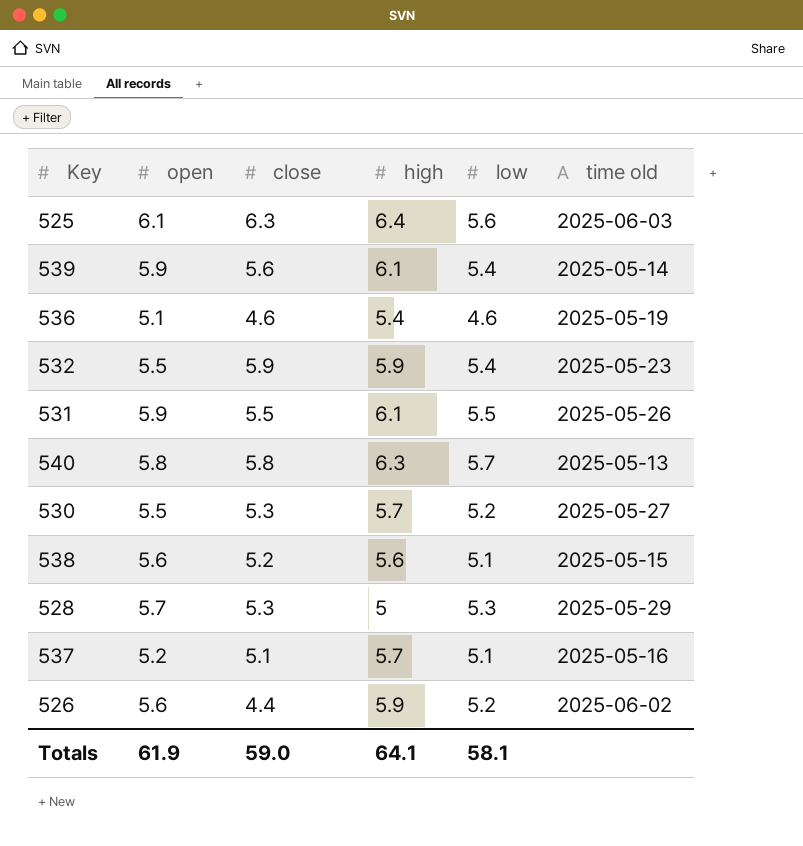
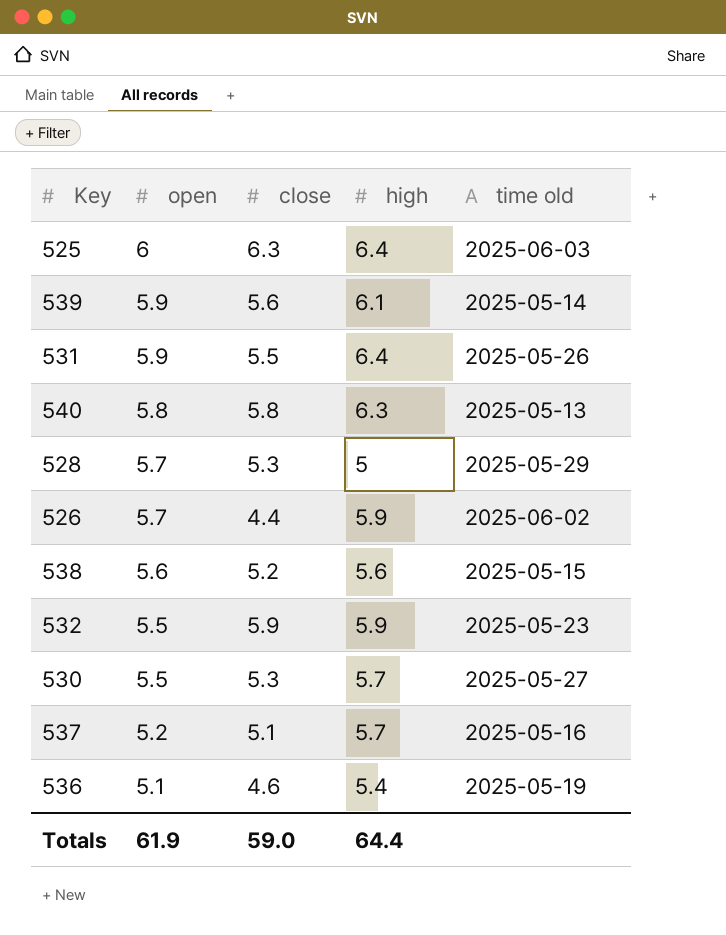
row order: none -> open descending
column low | position: 5 -> none
525 | open: 6.1 -> 6
531 | high: 6.1 -> 6.4
526 | open: 5.6 -> 5.7
Totals | high: 64.1 -> 64.4

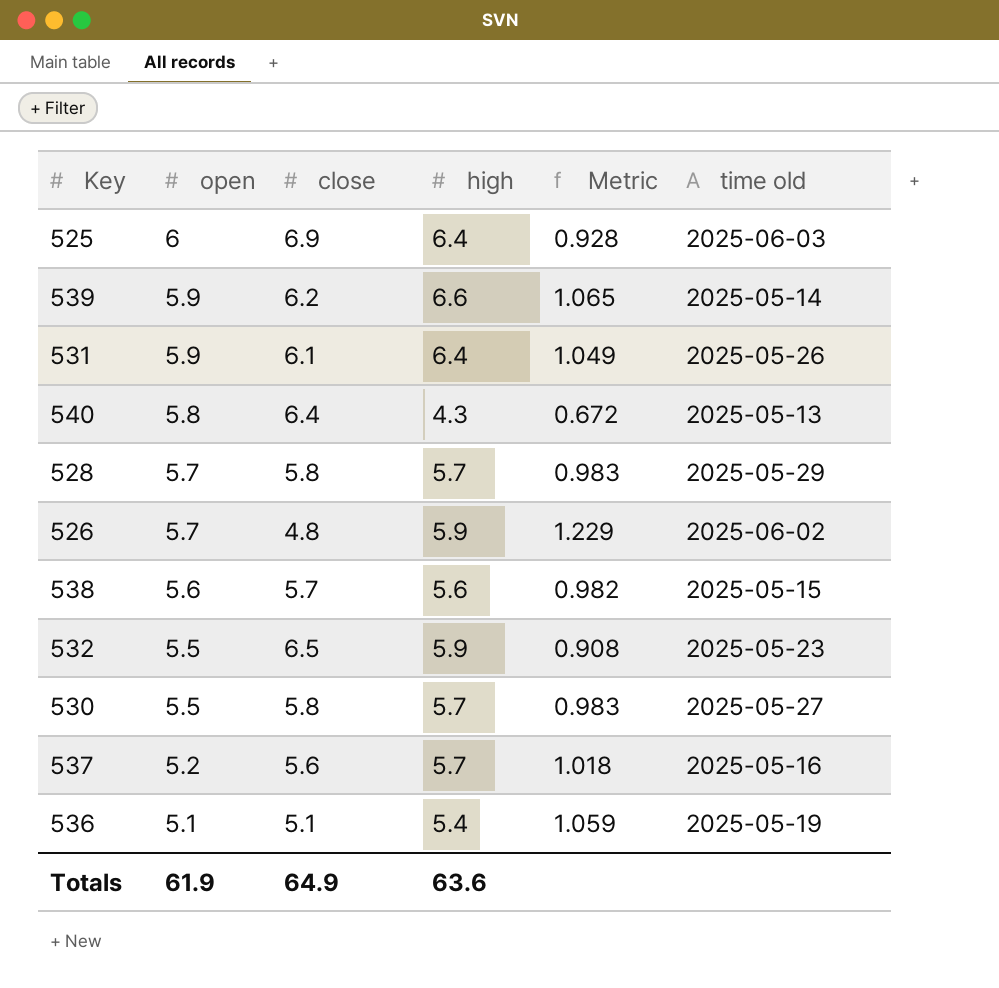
column Metric | formula: none -> [high] / [close]
525 | close: 6.3 -> 6.9
539 | close: 5.6 -> 6.2
539 | high: 6.1 -> 6.6
531 | close: 5.5 -> 6.1
540 | close: 5.8 -> 6.4
540 | high: 6.3 -> 4.3
528 | close: 5.3 -> 5.8
528 | high: 5 -> 5.7
526 | close: 4.4 -> 4.8
538 | close: 5.2 -> 5.7
532 | close: 5.9 -> 6.5
530 | close: 5.3 -> 5.8
537 | close: 5.1 -> 5.6
536 | close: 4.6 -> 5.1
Totals | close: 59.0 -> 64.9
Totals | high: 64.4 -> 63.6

